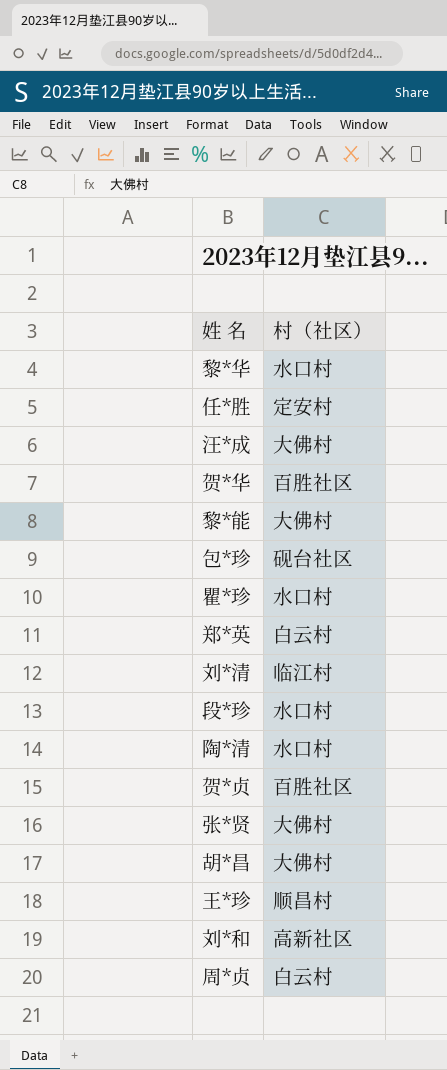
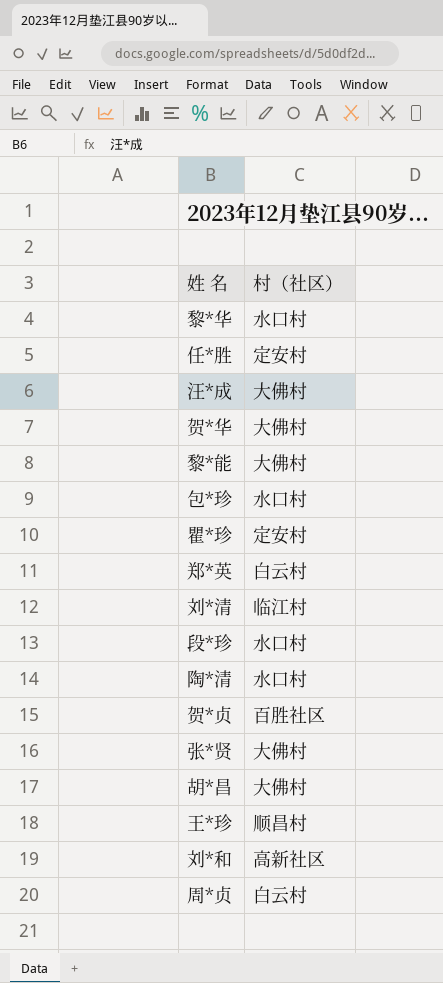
贺*华 | 村（社区）: 百胜社区 -> 大佛村
包*珍 | 村（社区）: 砚台社区 -> 水口村
瞿*珍 | 村（社区）: 水口村 -> 定安村

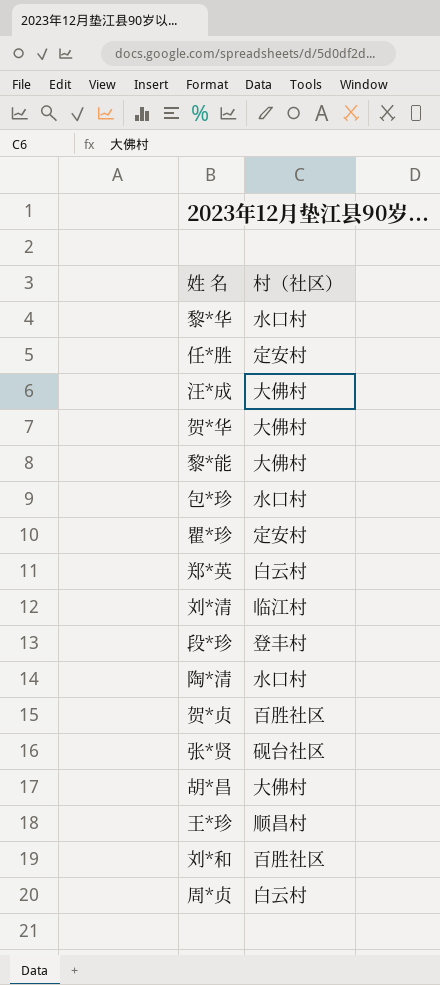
段*珍 | 村（社区）: 水口村 -> 登丰村
张*贤 | 村（社区）: 大佛村 -> 砚台社区
刘*和 | 村（社区）: 高新社区 -> 百胜社区

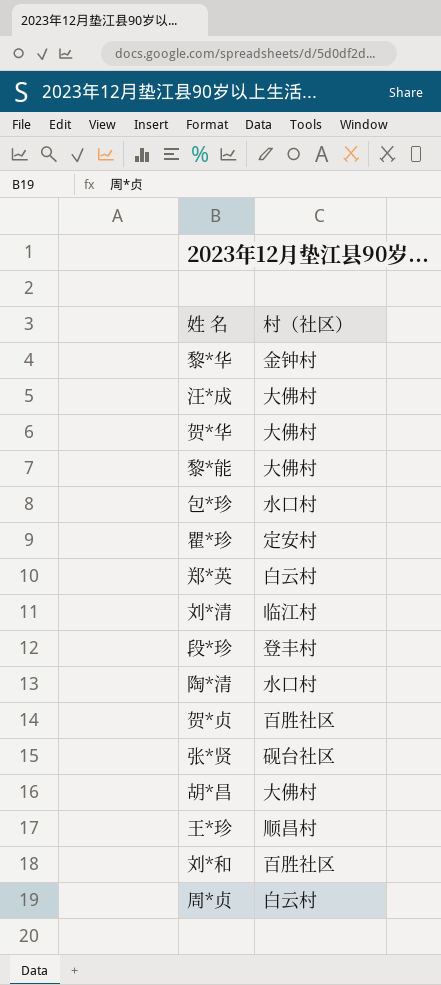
row 任*胜: 定安村 -> none
黎*华 | 村（社区）: 水口村 -> 金钟村

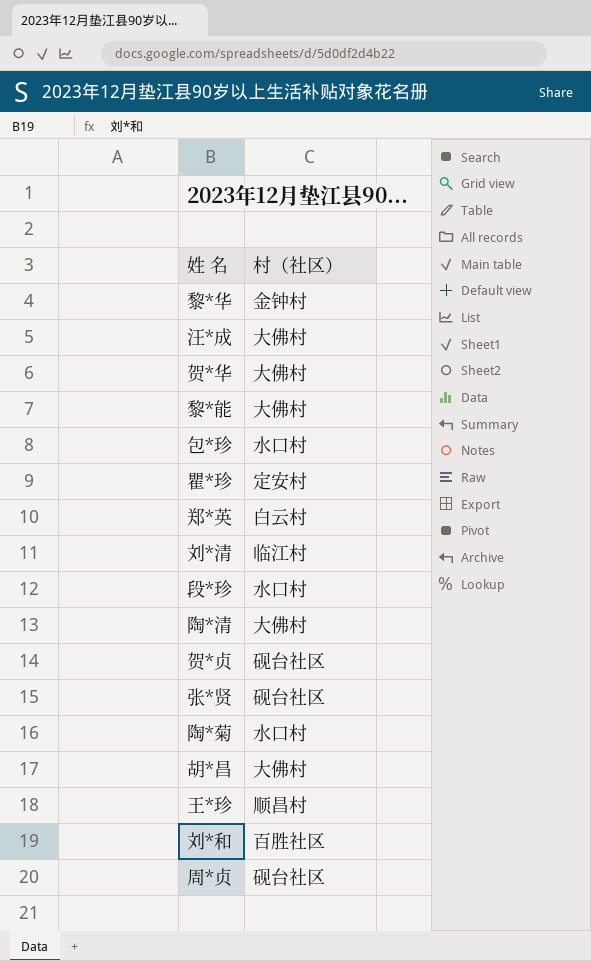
段*珍 | 村（社区）: 登丰村 -> 水口村
陶*清 | 村（社区）: 水口村 -> 大佛村
贺*贞 | 村（社区）: 百胜社区 -> 砚台社区
row 陶*菊: none -> 水口村
周*贞 | 村（社区）: 白云村 -> 砚台社区

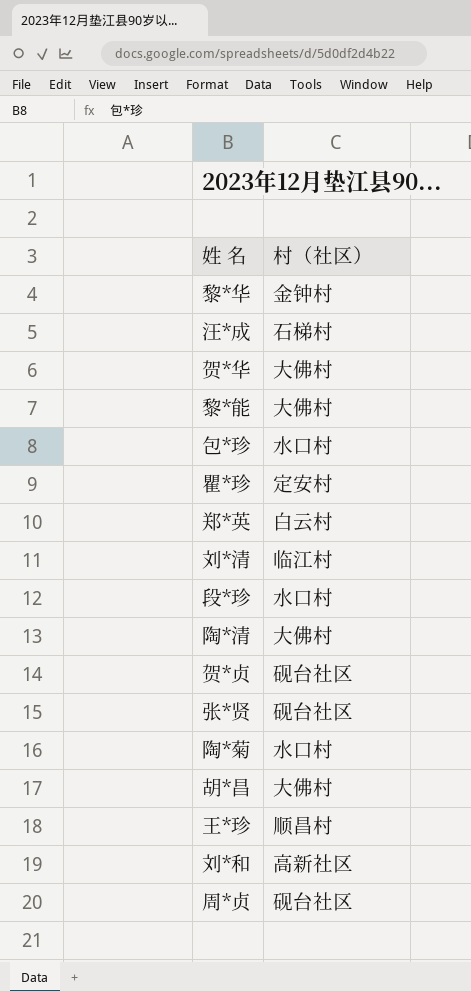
汪*成 | 村（社区）: 大佛村 -> 石梯村
刘*和 | 村（社区）: 百胜社区 -> 高新社区

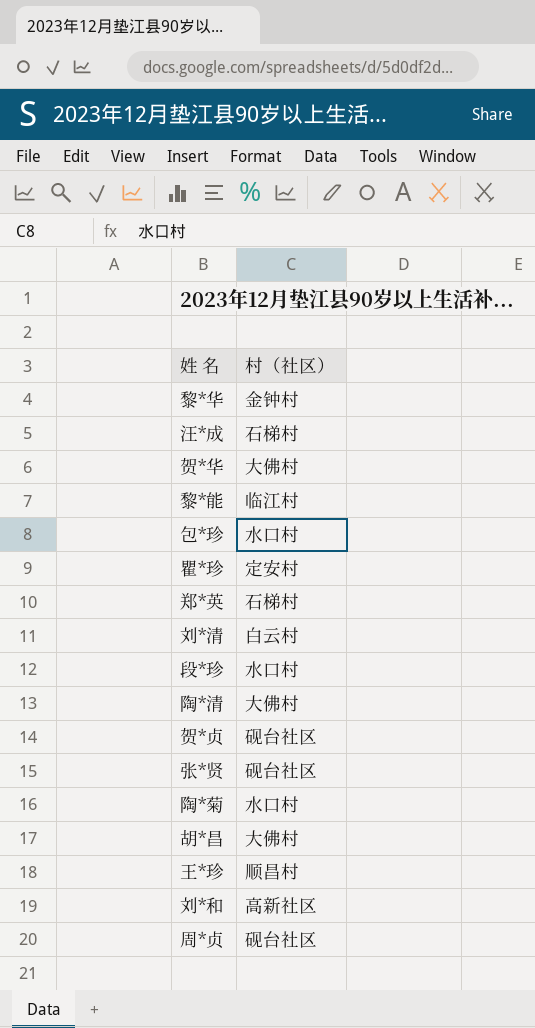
黎*能 | 村（社区）: 大佛村 -> 临江村
郑*英 | 村（社区）: 白云村 -> 石梯村
刘*清 | 村（社区）: 临江村 -> 白云村

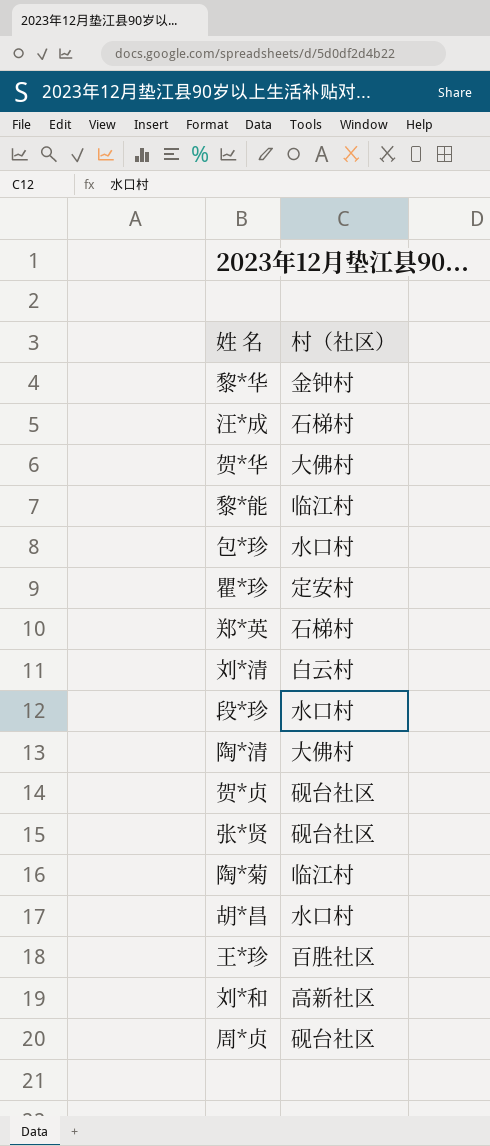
陶*菊 | 村（社区）: 水口村 -> 临江村
胡*昌 | 村（社区）: 大佛村 -> 水口村
王*珍 | 村（社区）: 顺昌村 -> 百胜社区

